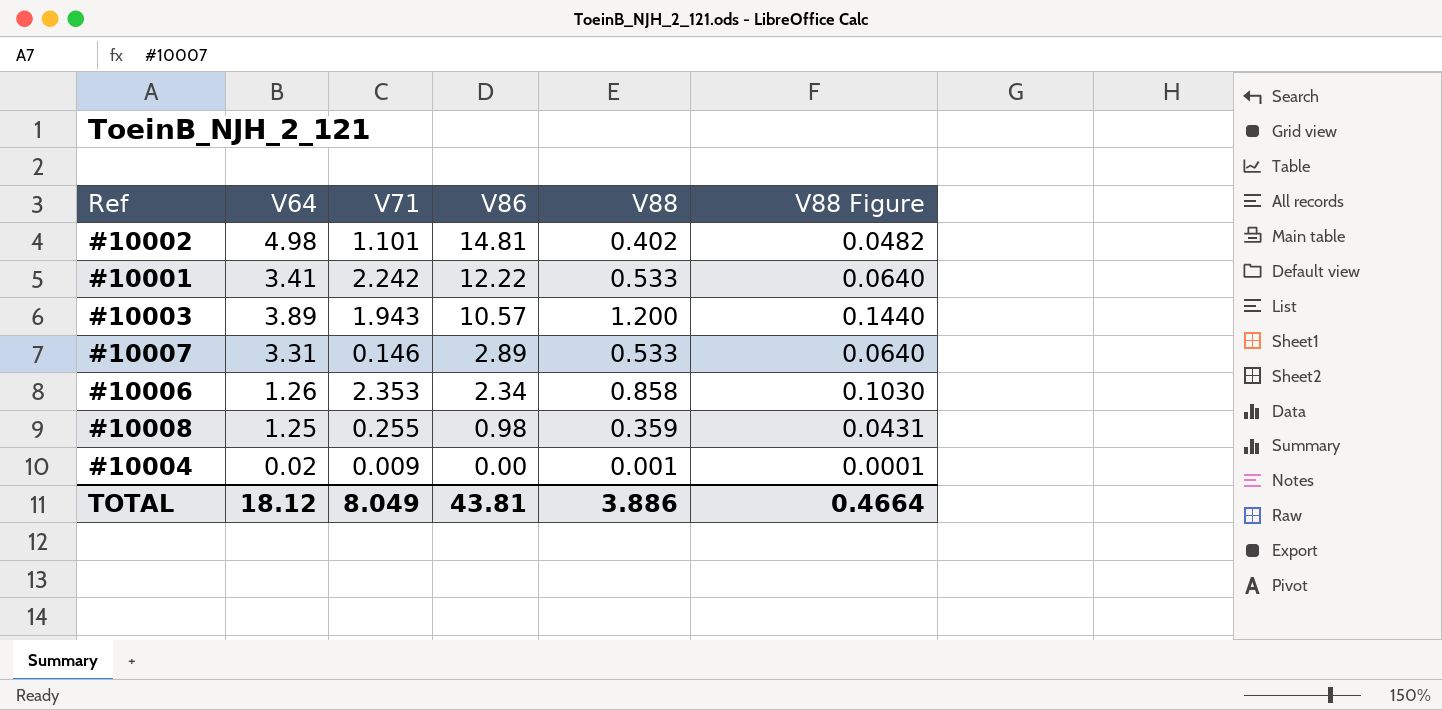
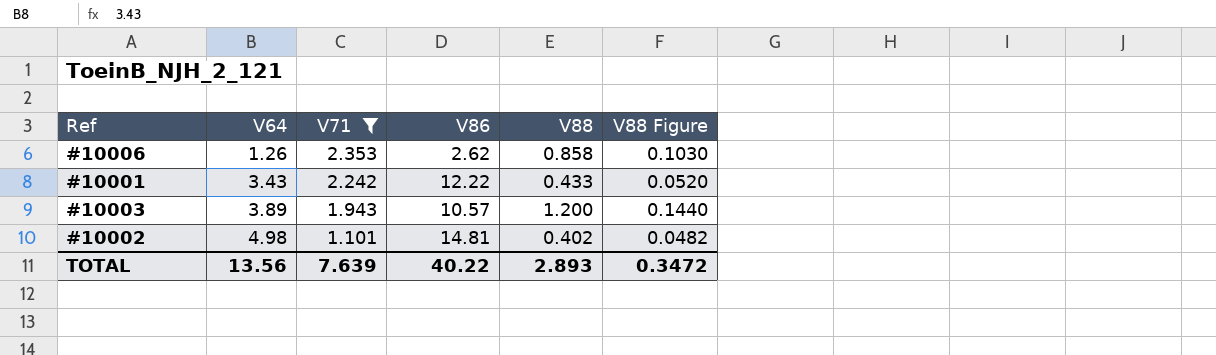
filter: none -> V71 >= 1.101
row order: V86 descending -> V64 ascending
#10006 | V86: 2.34 -> 2.62
#10001 | V64: 3.41 -> 3.43
#10001 | V88: 0.533 -> 0.433
#10001 | V88 Figure: 0.0640 -> 0.0520
TOTAL | V64: 18.12 -> 13.56
TOTAL | V71: 8.049 -> 7.639
TOTAL | V86: 43.81 -> 40.22
TOTAL | V88: 3.886 -> 2.893
TOTAL | V88 Figure: 0.4664 -> 0.3472

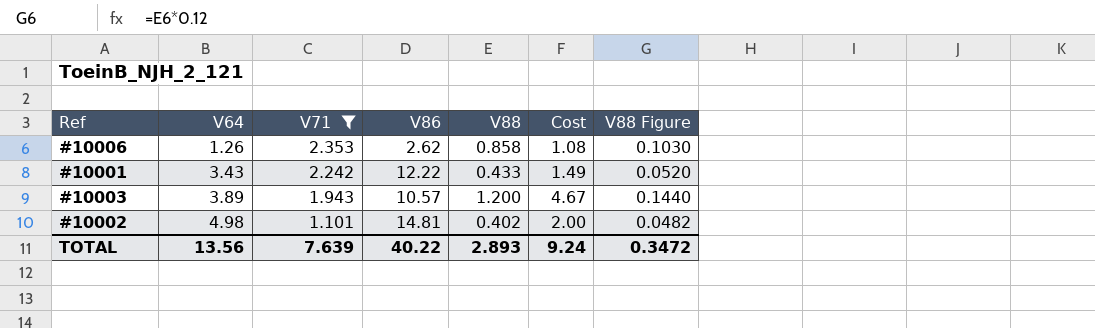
column Cost | formula: none -> [V64] * [V88]

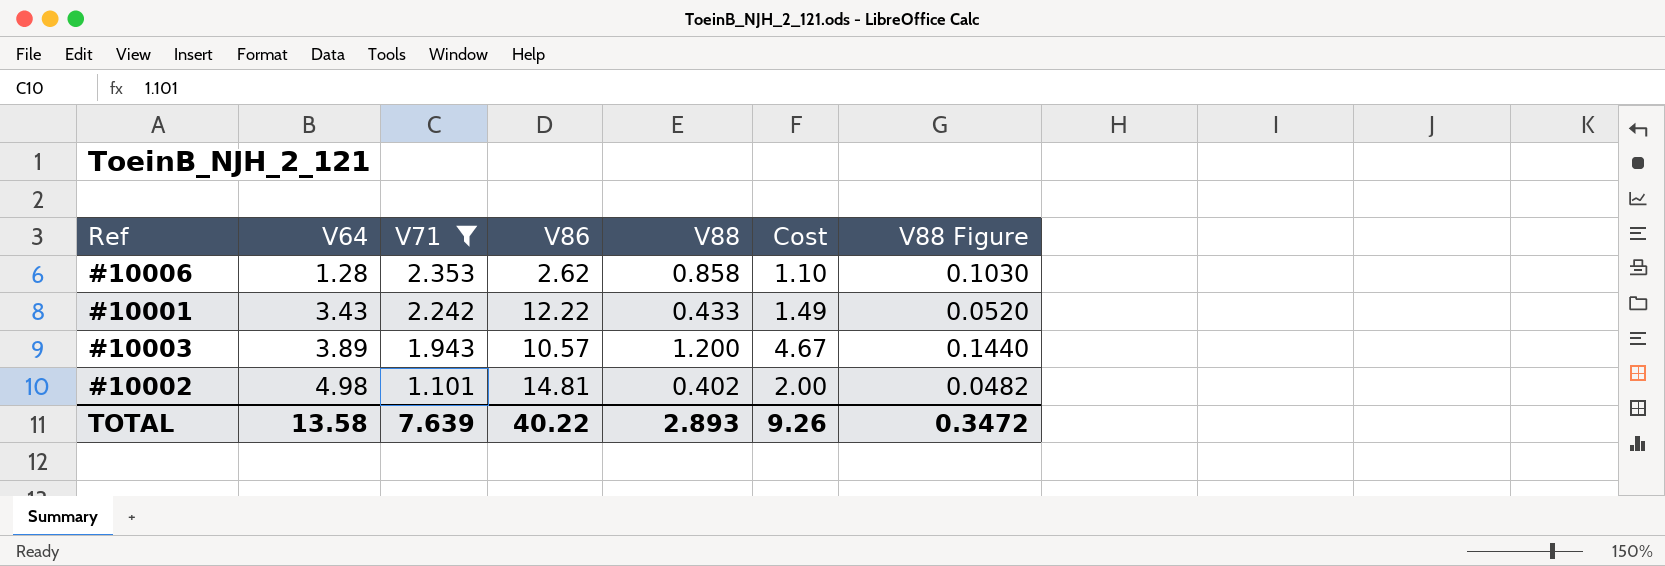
#10006 | V64: 1.26 -> 1.28
#10006 | Cost: 1.08 -> 1.10
TOTAL | V64: 13.56 -> 13.58
TOTAL | Cost: 9.24 -> 9.26

